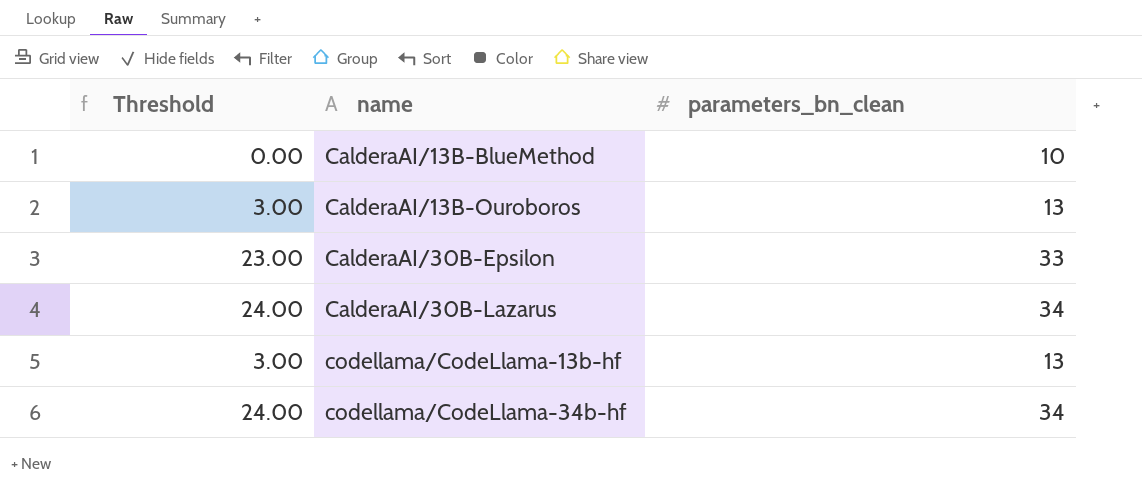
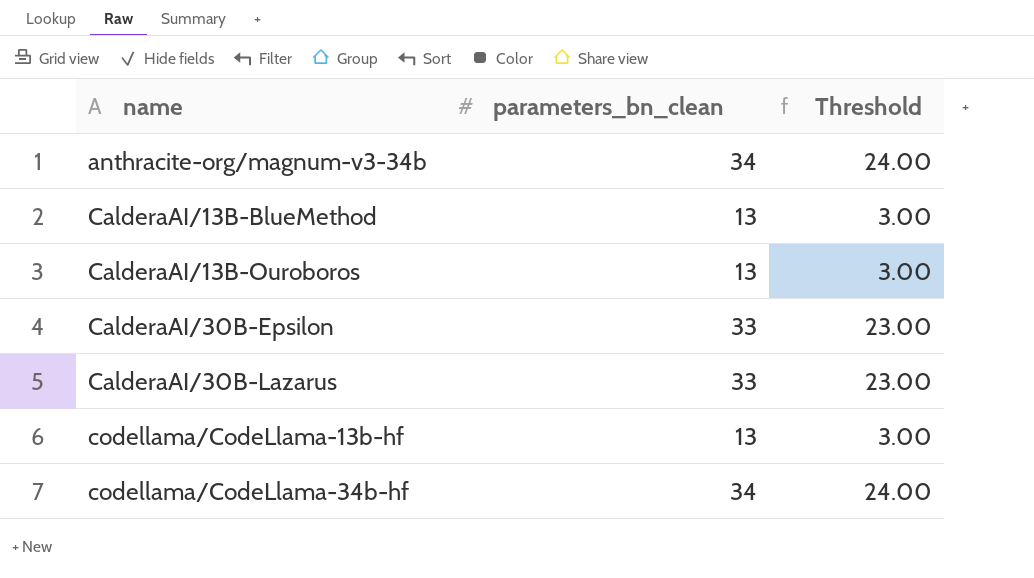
column Threshold | position: 1 -> 3
row anthracite-org/magnum-v3-34b: none -> 34 | 24.00
CalderaAI/13B-BlueMethod | parameters_bn_clean: 10 -> 13
CalderaAI/13B-BlueMethod | Threshold: 0.00 -> 3.00
CalderaAI/30B-Lazarus | parameters_bn_clean: 34 -> 33
CalderaAI/30B-Lazarus | Threshold: 24.00 -> 23.00

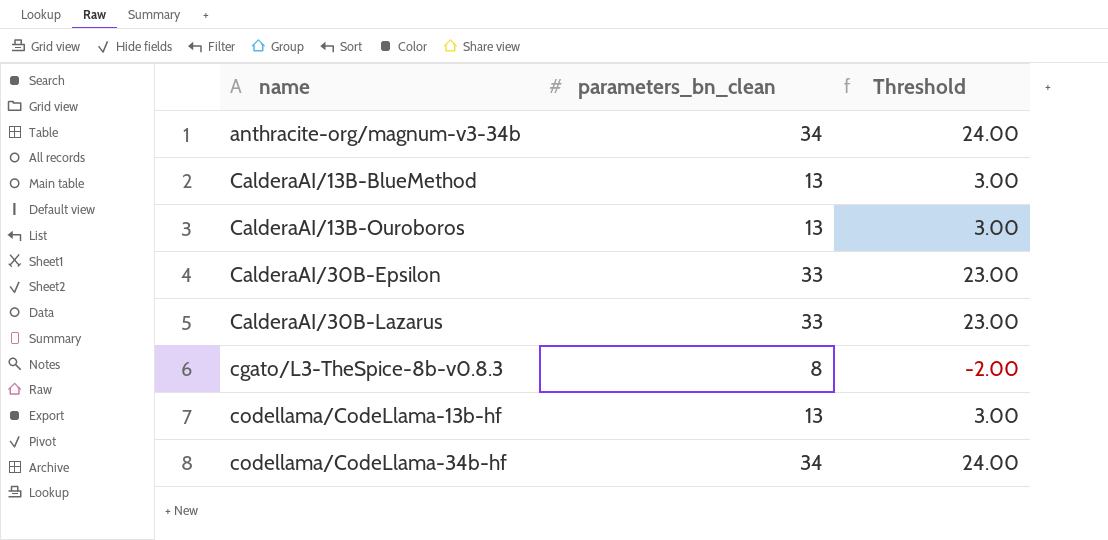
row cgato/L3-TheSpice-8b-v0.8.3: none -> 8 | -2.00

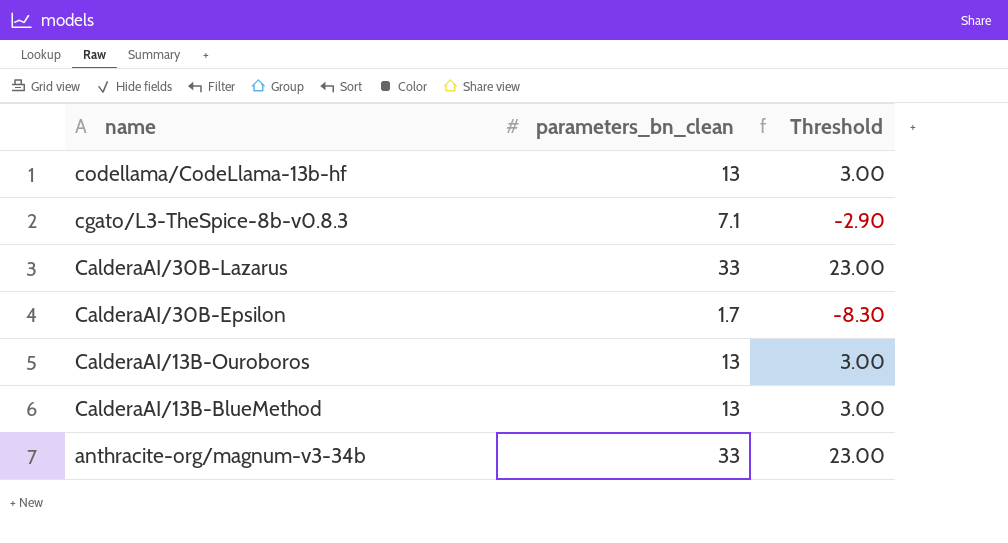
row order: name ascending -> name descending
row codellama/CodeLlama-34b-hf: 34 | 24.00 -> none
cgato/L3-TheSpice-8b-v0.8.3 | parameters_bn_clean: 8 -> 7.1
cgato/L3-TheSpice-8b-v0.8.3 | Threshold: -2.00 -> -2.90
CalderaAI/30B-Epsilon | parameters_bn_clean: 33 -> 1.7
CalderaAI/30B-Epsilon | Threshold: 23.00 -> -8.30
anthracite-org/magnum-v3-34b | parameters_bn_clean: 34 -> 33
anthracite-org/magnum-v3-34b | Threshold: 24.00 -> 23.00

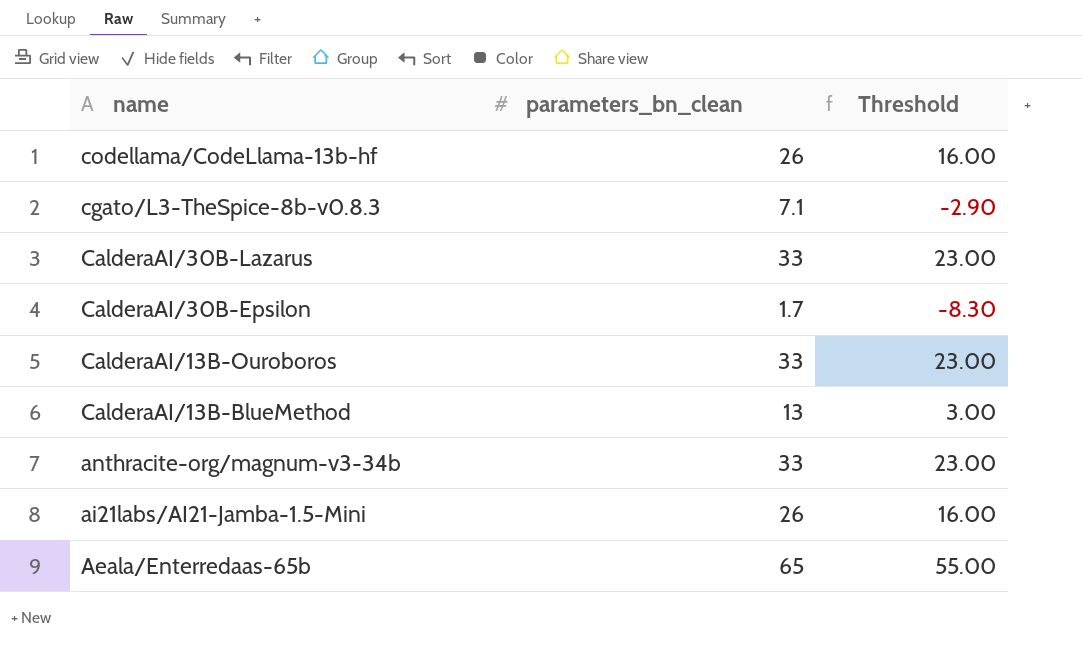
codellama/CodeLlama-13b-hf | parameters_bn_clean: 13 -> 26
codellama/CodeLlama-13b-hf | Threshold: 3.00 -> 16.00
CalderaAI/13B-Ouroboros | parameters_bn_clean: 13 -> 33
CalderaAI/13B-Ouroboros | Threshold: 3.00 -> 23.00
row ai21labs/AI21-Jamba-1.5-Mini: none -> 26 | 16.00
row Aeala/Enterredaas-65b: none -> 65 | 55.00

